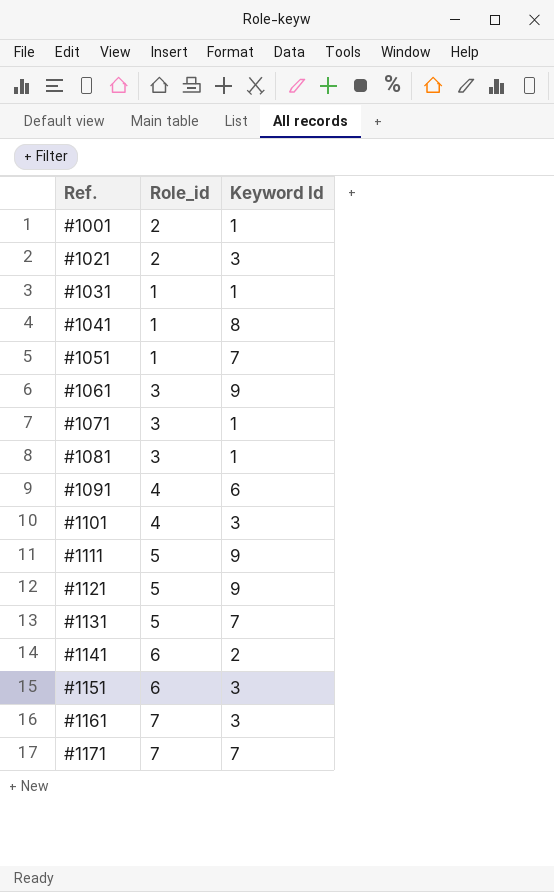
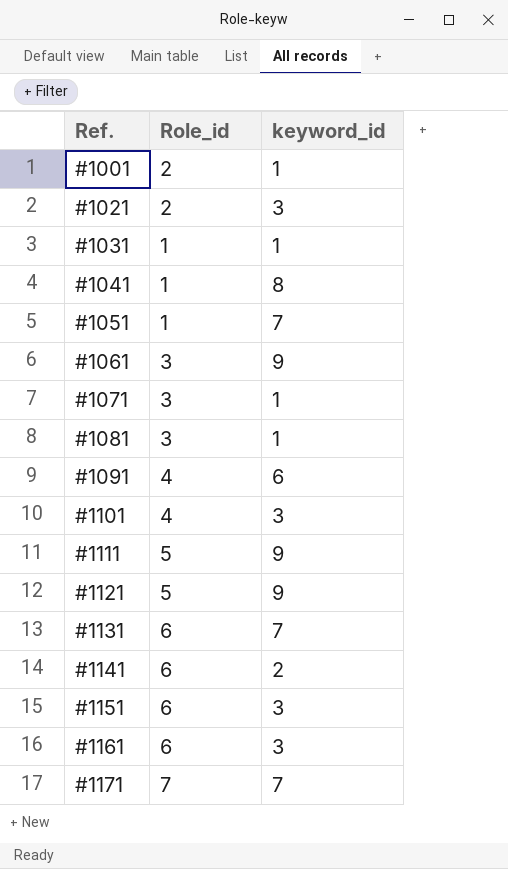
column name: Keyword Id -> keyword_id
#1131 | Role_id: 5 -> 6
#1161 | Role_id: 7 -> 6

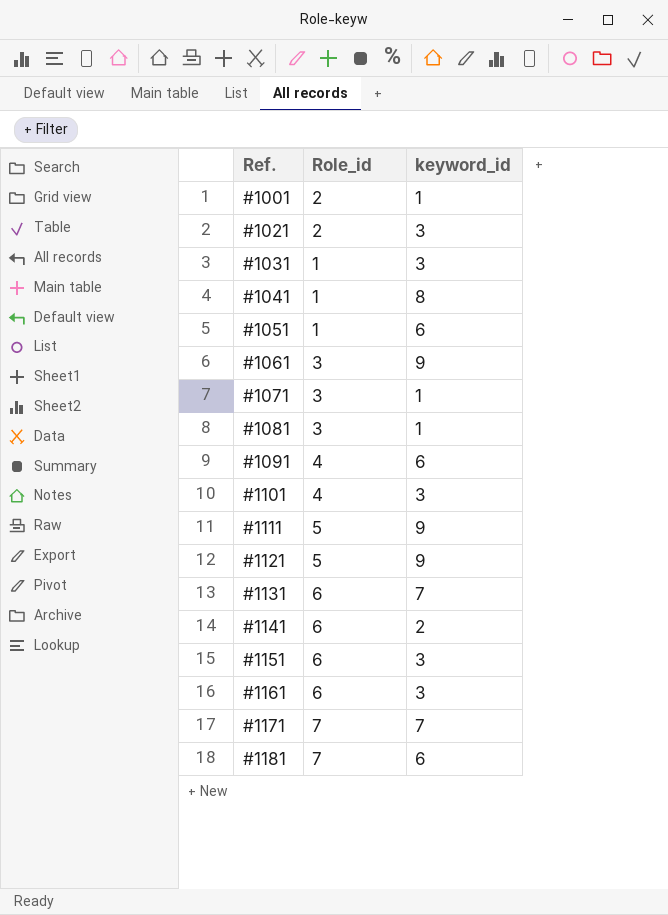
#1031 | keyword_id: 1 -> 3
#1051 | keyword_id: 7 -> 6
row #1181: none -> 7 | 6

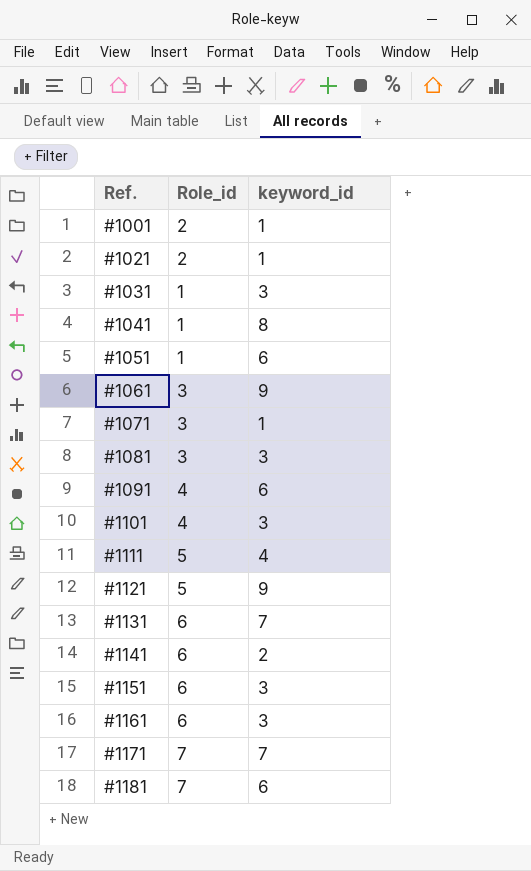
#1021 | keyword_id: 3 -> 1
#1081 | keyword_id: 1 -> 3
#1111 | keyword_id: 9 -> 4

